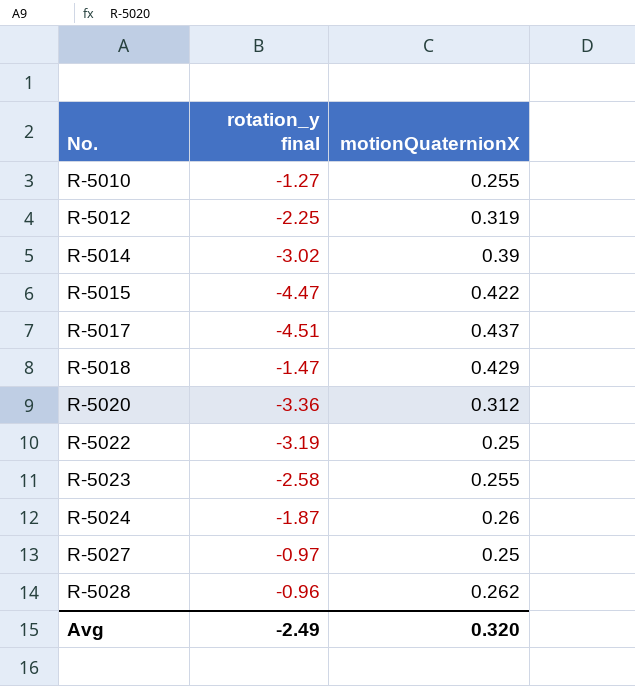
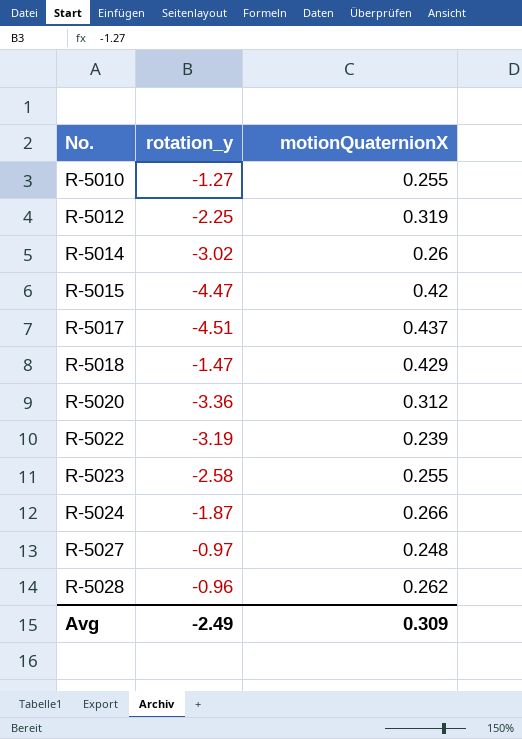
column name: rotation_y final -> rotation_y
R-5014 | motionQuaternionX: 0.39 -> 0.26
R-5015 | motionQuaternionX: 0.422 -> 0.42
R-5022 | motionQuaternionX: 0.25 -> 0.239
R-5024 | motionQuaternionX: 0.26 -> 0.266
R-5027 | motionQuaternionX: 0.25 -> 0.248
Avg | motionQuaternionX: 0.320 -> 0.309

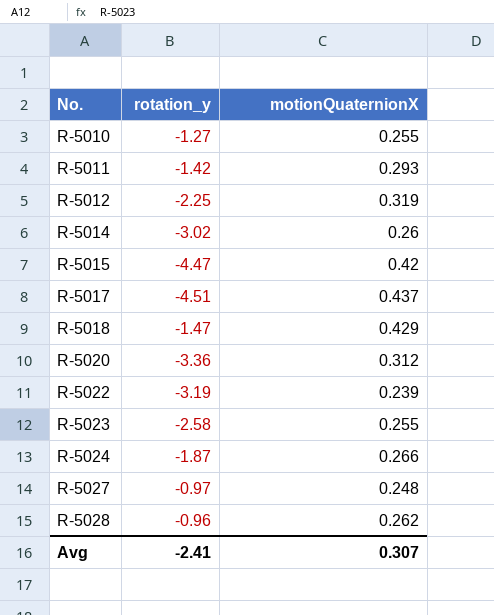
row R-5011: none -> -1.42 | 0.293
Avg | rotation_y: -2.49 -> -2.41
Avg | motionQuaternionX: 0.309 -> 0.307

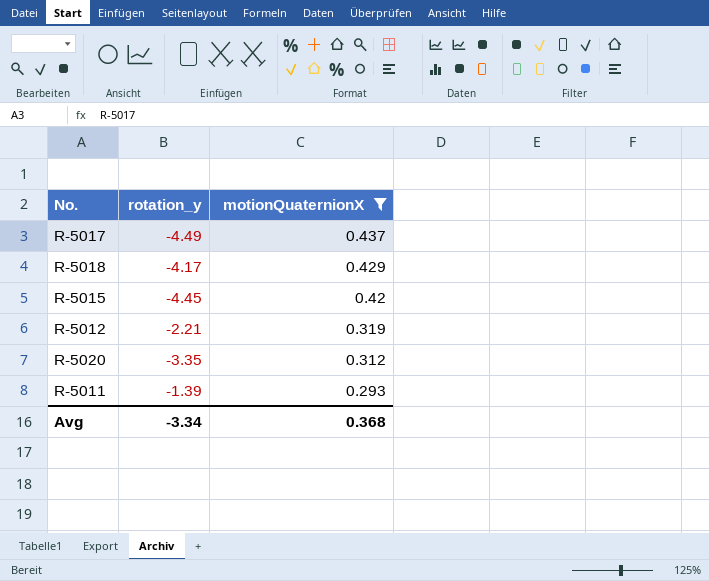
filter: none -> motionQuaternionX >= 0.293
row order: No. ascending -> motionQuaternionX descending
R-5017 | rotation_y: -4.51 -> -4.49
R-5018 | rotation_y: -1.47 -> -4.17
R-5015 | rotation_y: -4.47 -> -4.45
R-5012 | rotation_y: -2.25 -> -2.21
R-5020 | rotation_y: -3.36 -> -3.35
R-5011 | rotation_y: -1.42 -> -1.39
Avg | rotation_y: -2.41 -> -3.34
Avg | motionQuaternionX: 0.307 -> 0.368

